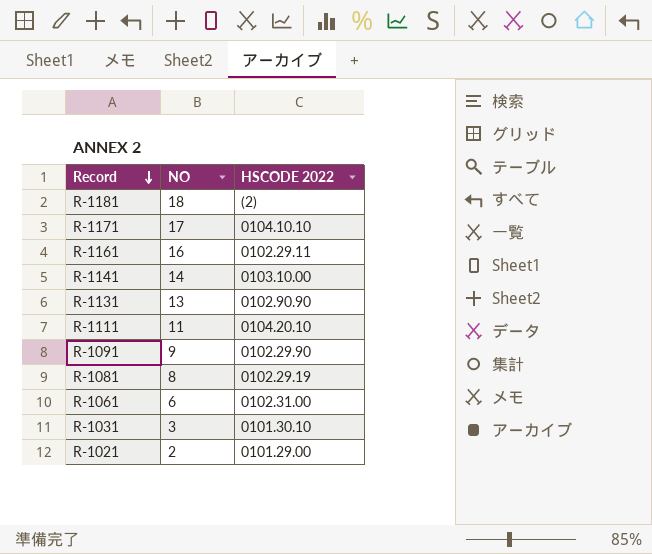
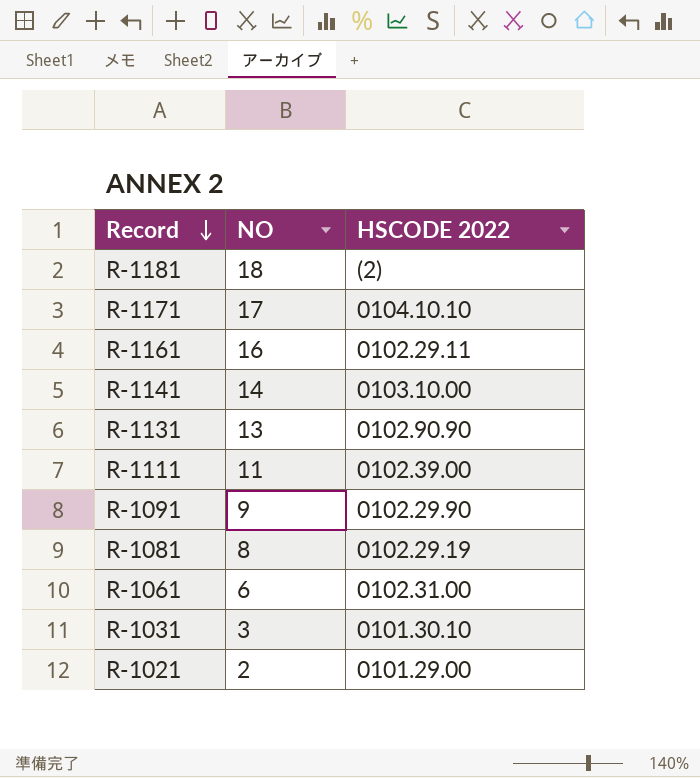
R-1111 | HSCODE 2022: 0104.20.10 -> 0102.39.00

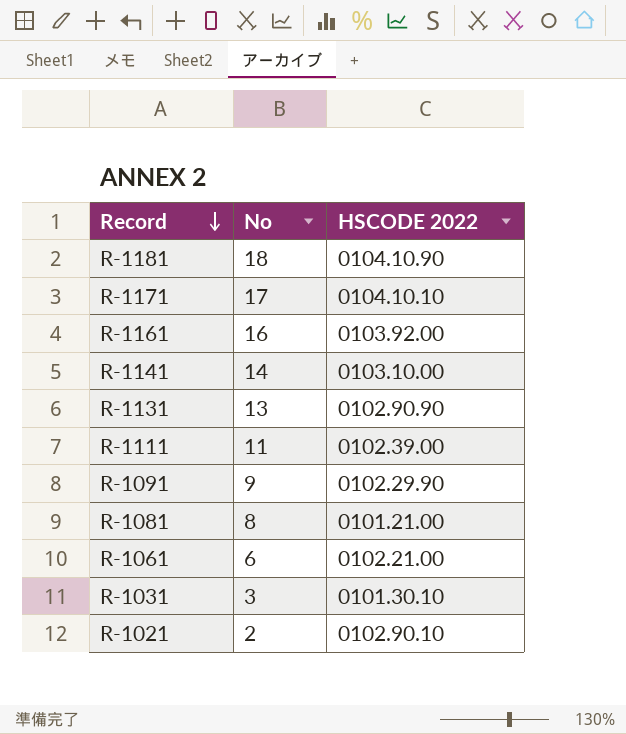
column name: NO -> No
R-1181 | HSCODE 2022: (2) -> 0104.10.90
R-1161 | HSCODE 2022: 0102.29.11 -> 0103.92.00
R-1081 | HSCODE 2022: 0102.29.19 -> 0101.21.00
R-1061 | HSCODE 2022: 0102.31.00 -> 0102.21.00
R-1021 | HSCODE 2022: 0101.29.00 -> 0102.90.10

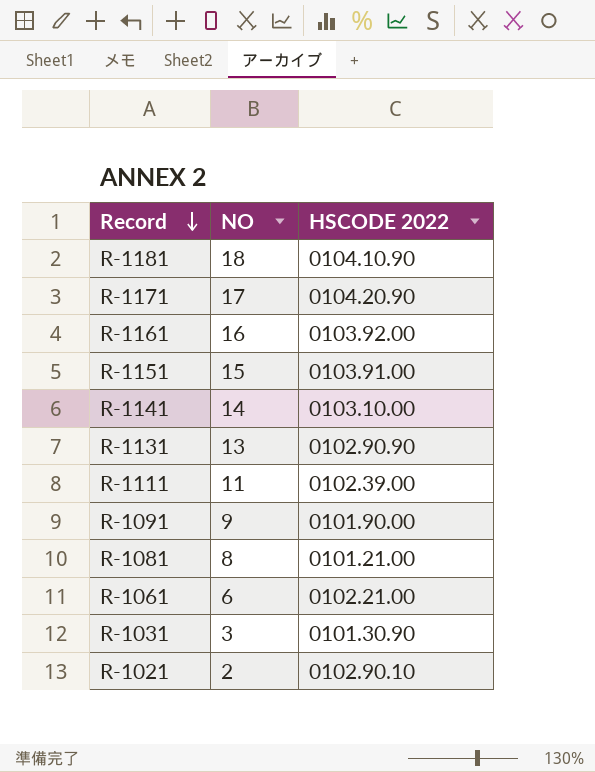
column name: No -> NO
R-1171 | HSCODE 2022: 0104.10.10 -> 0104.20.90
row R-1151: none -> 15 | 0103.91.00
R-1091 | HSCODE 2022: 0102.29.90 -> 0101.90.00
R-1031 | HSCODE 2022: 0101.30.10 -> 0101.30.90

